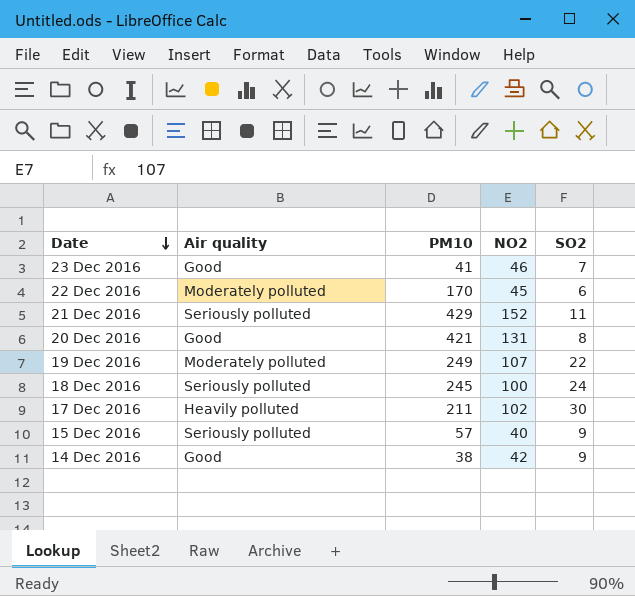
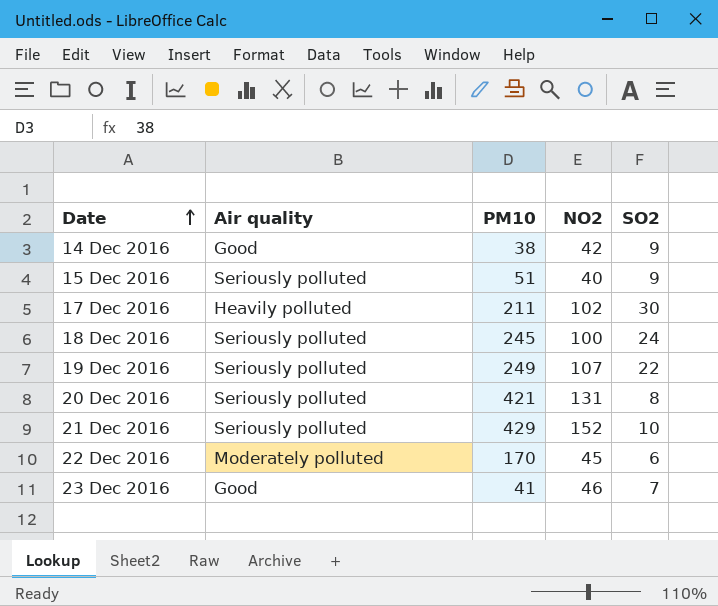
row order: Date descending -> Date ascending
15 Dec 2016 | PM10: 57 -> 51
19 Dec 2016 | Air quality: Moderately polluted -> Seriously polluted
20 Dec 2016 | Air quality: Good -> Seriously polluted
21 Dec 2016 | SO2: 11 -> 10

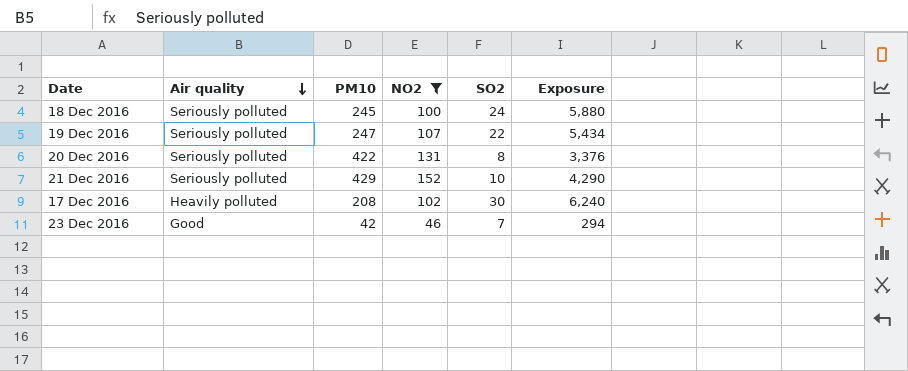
filter: none -> NO2 >= 46
row order: Date ascending -> Air quality descending
column Exposure | formula: none -> [PM10] * [SO2]
19 Dec 2016 | PM10: 249 -> 247
20 Dec 2016 | PM10: 421 -> 422
17 Dec 2016 | PM10: 211 -> 208
23 Dec 2016 | PM10: 41 -> 42

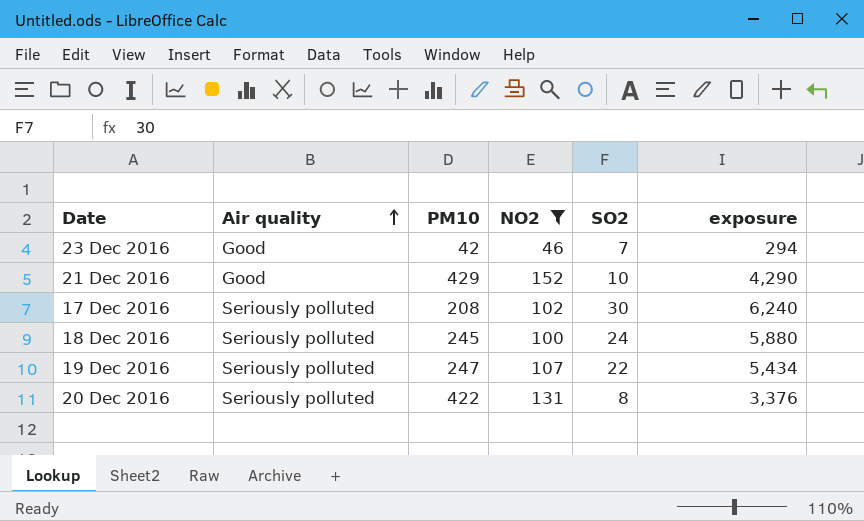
row order: Air quality descending -> Air quality ascending
column name: Exposure -> exposure
21 Dec 2016 | Air quality: Seriously polluted -> Good
17 Dec 2016 | Air quality: Heavily polluted -> Seriously polluted

